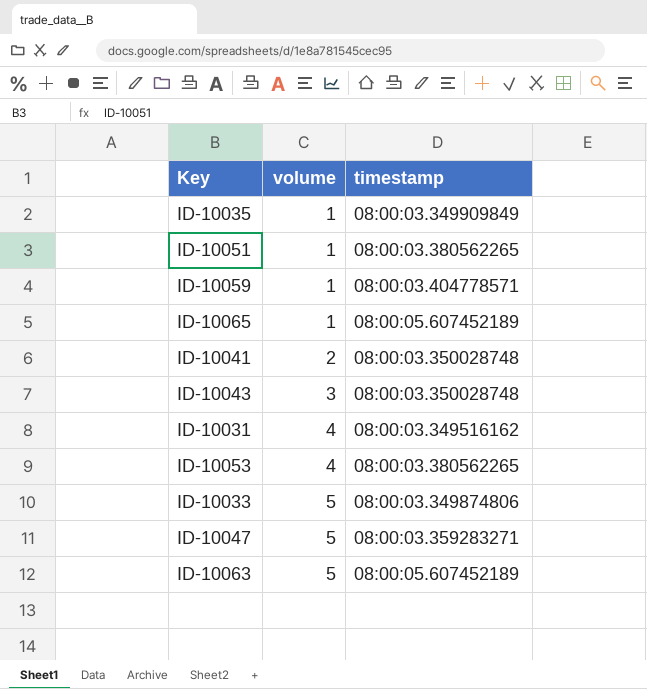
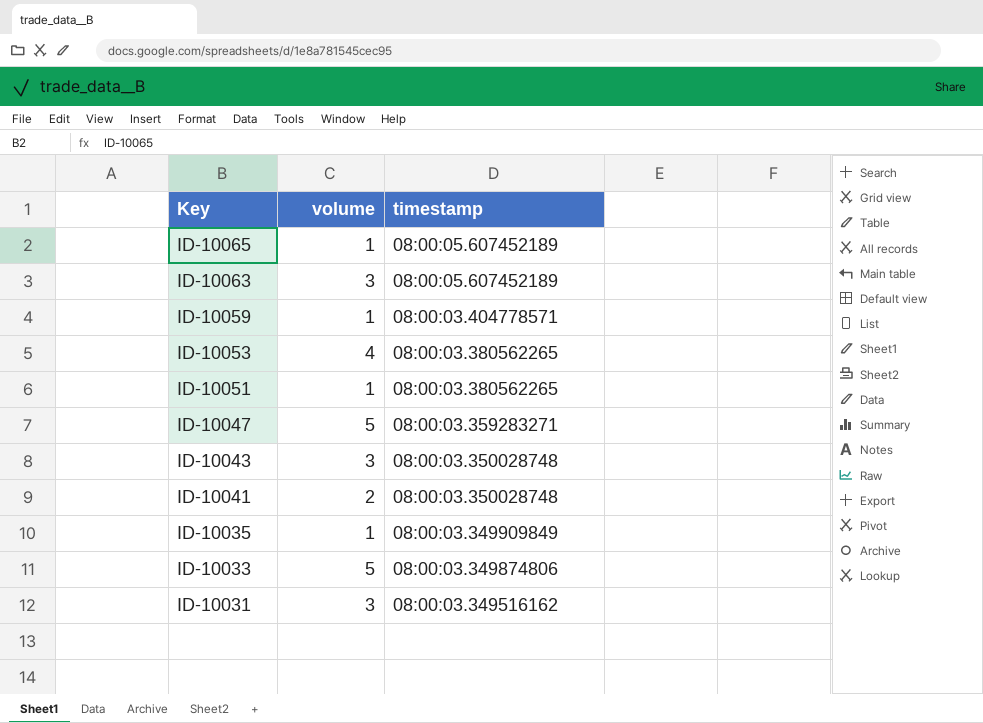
row order: volume ascending -> Key descending
ID-10063 | volume: 5 -> 3
ID-10031 | volume: 4 -> 3

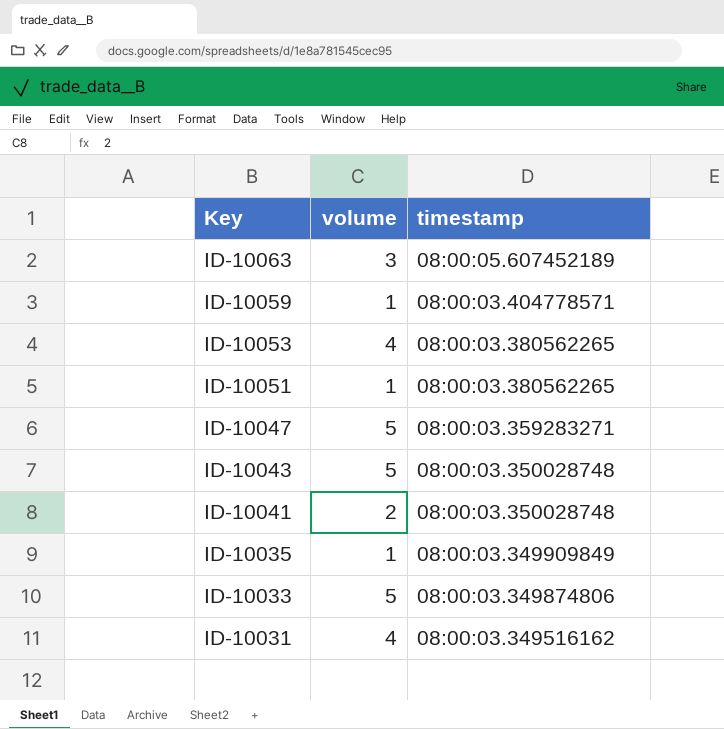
row ID-10065: 1 | 08:00:05.607452189 -> none
ID-10043 | volume: 3 -> 5
ID-10031 | volume: 3 -> 4

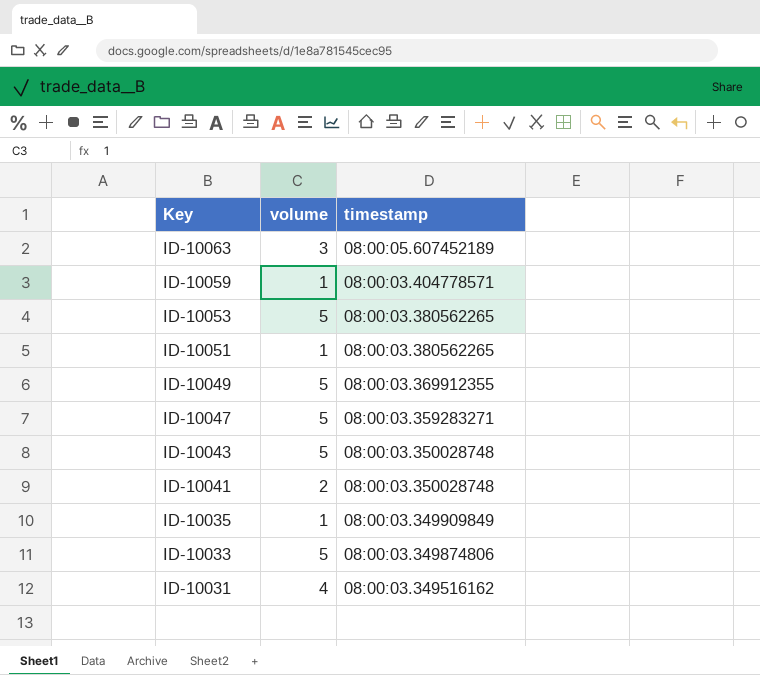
ID-10053 | volume: 4 -> 5
row ID-10049: none -> 5 | 08:00:03.369912355

